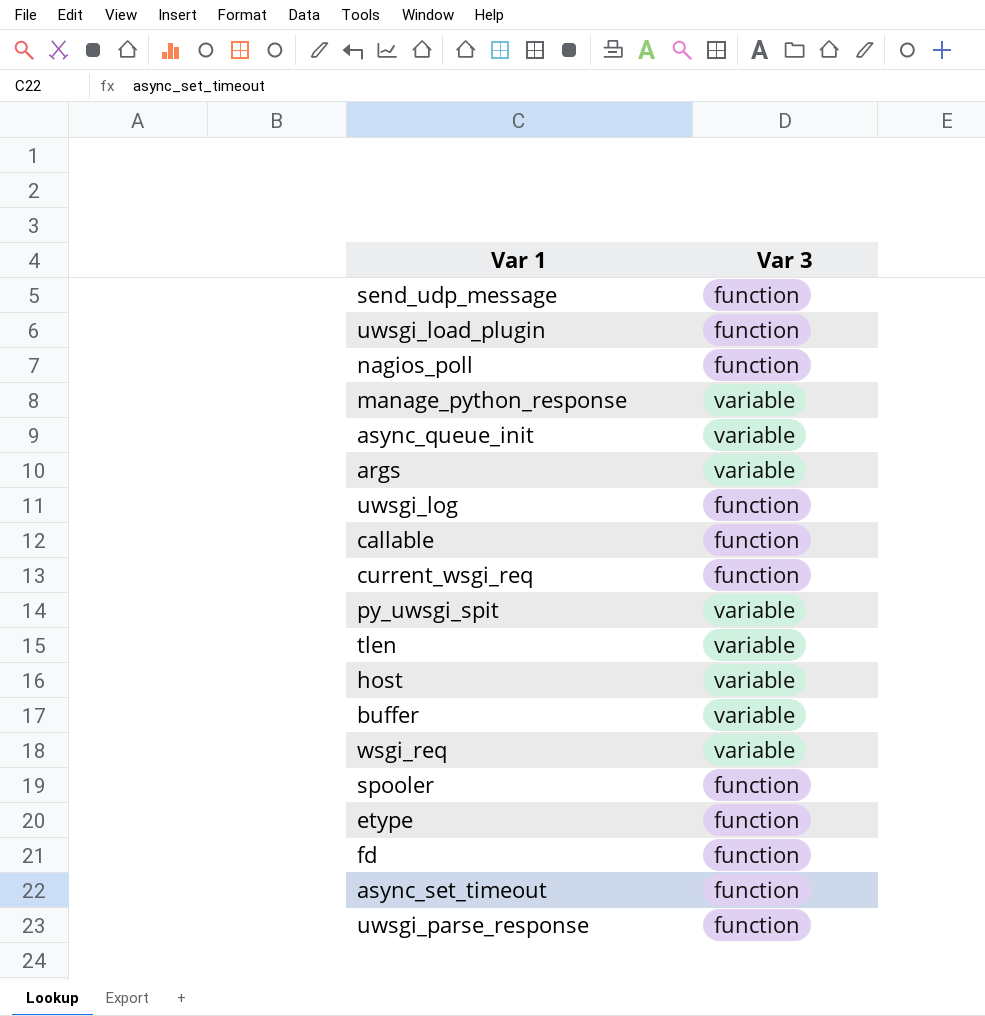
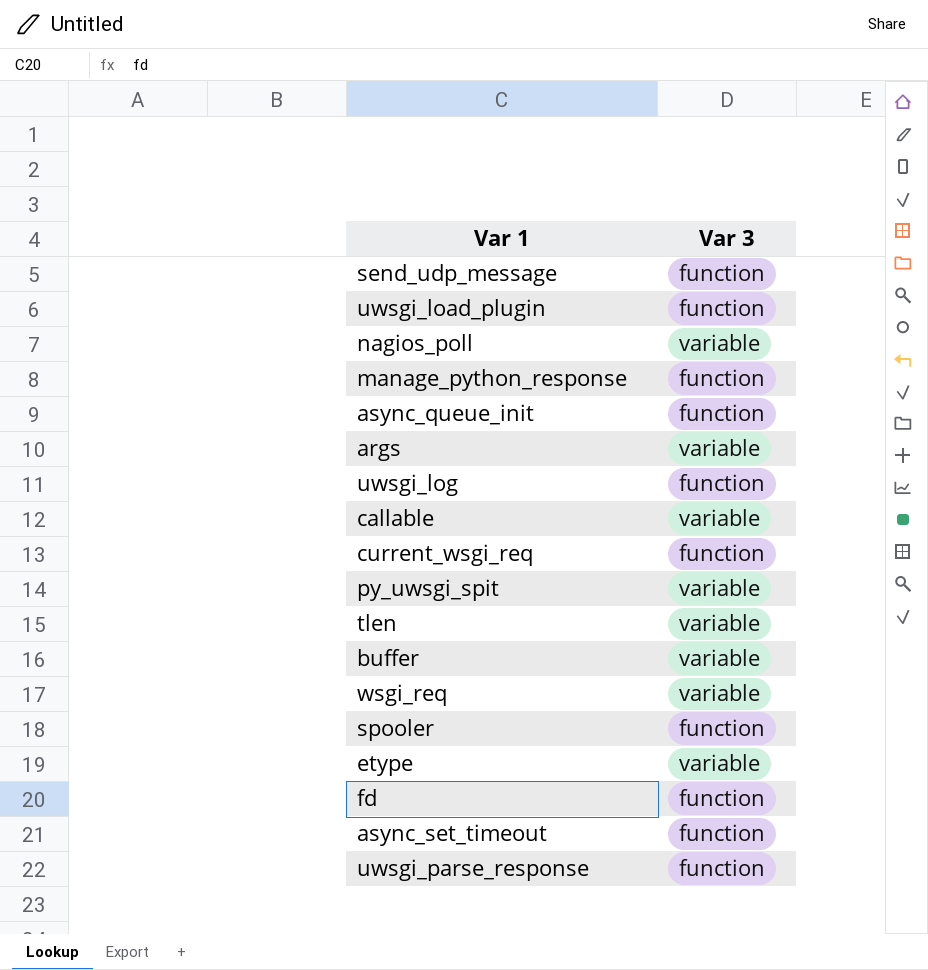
row host: variable -> none
nagios_poll | Var 3: function -> variable
manage_python_response | Var 3: variable -> function
async_queue_init | Var 3: variable -> function
callable | Var 3: function -> variable
etype | Var 3: function -> variable

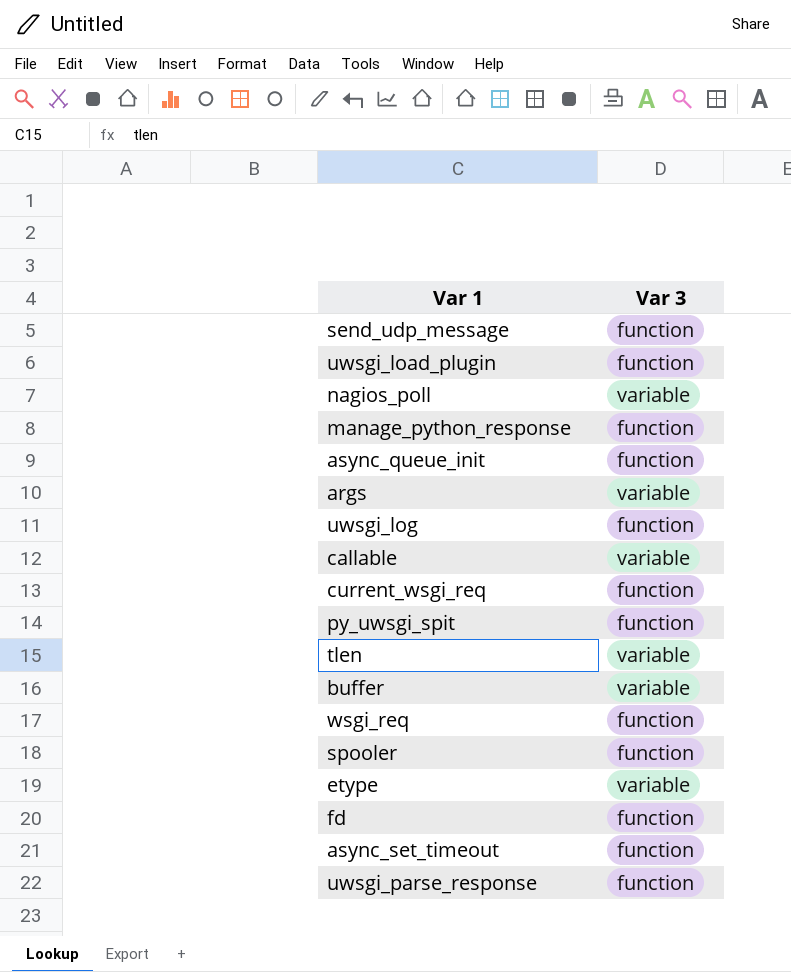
py_uwsgi_spit | Var 3: variable -> function
wsgi_req | Var 3: variable -> function

